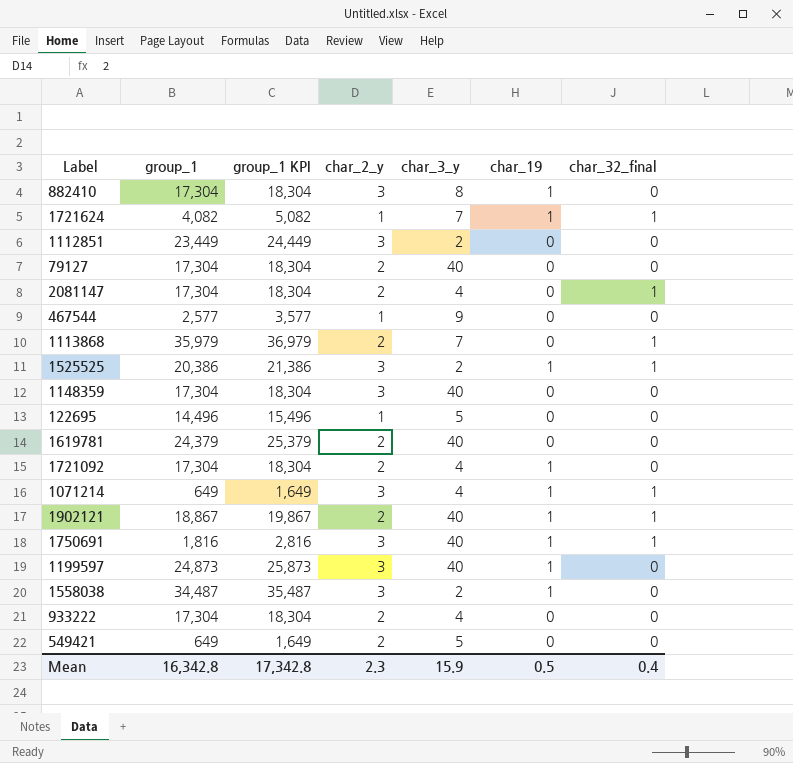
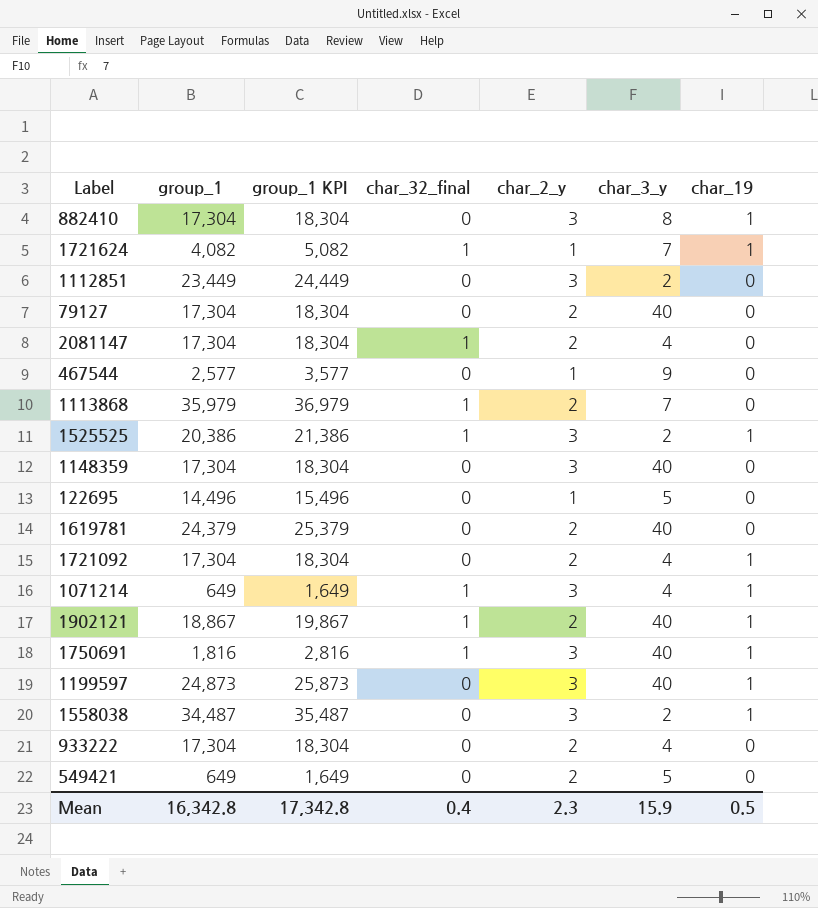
column char_32_final | position: 7 -> 4

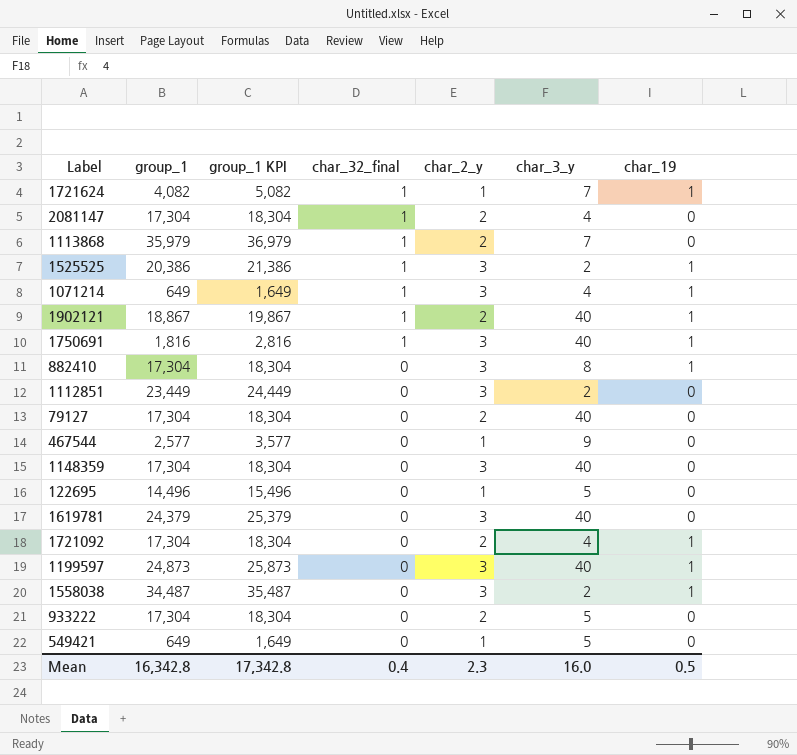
row order: none -> char_32_final descending
1619781 | char_2_y: 2 -> 3
933222 | char_3_y: 4 -> 5
549421 | char_2_y: 2 -> 1
Mean | char_3_y: 15.9 -> 16.0

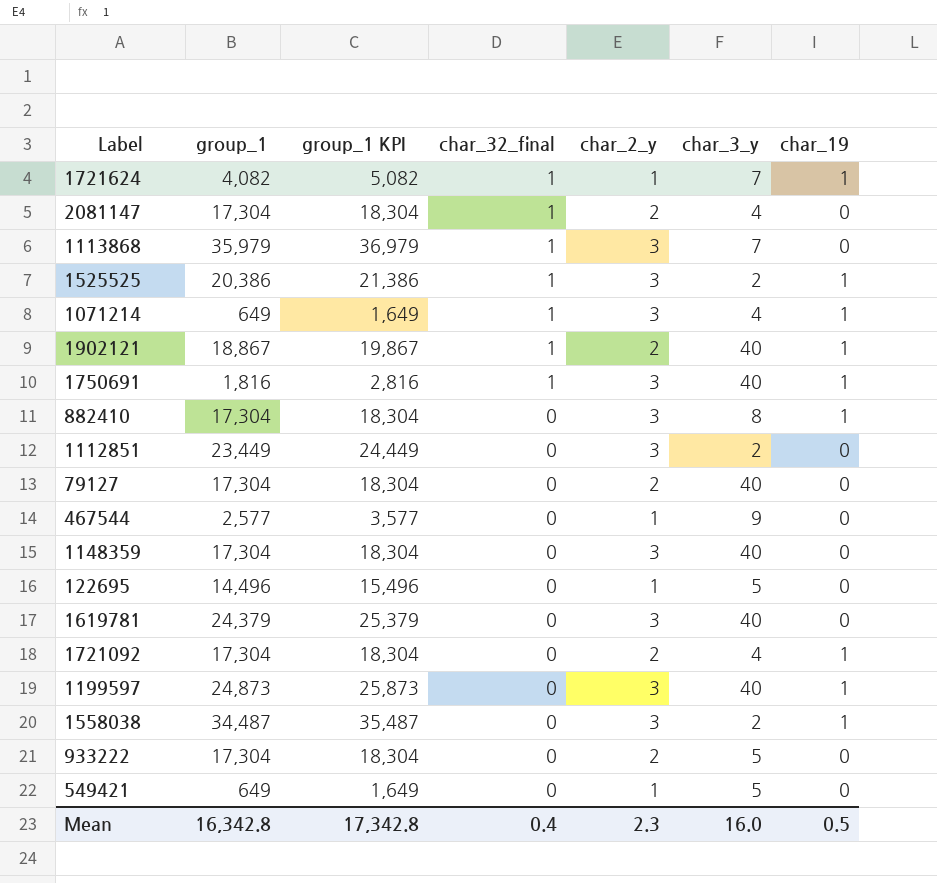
1113868 | char_2_y: 2 -> 3

